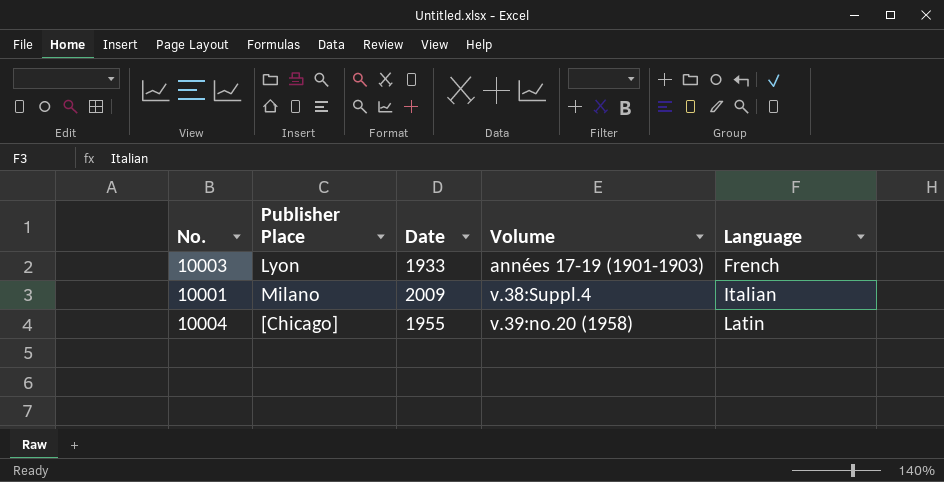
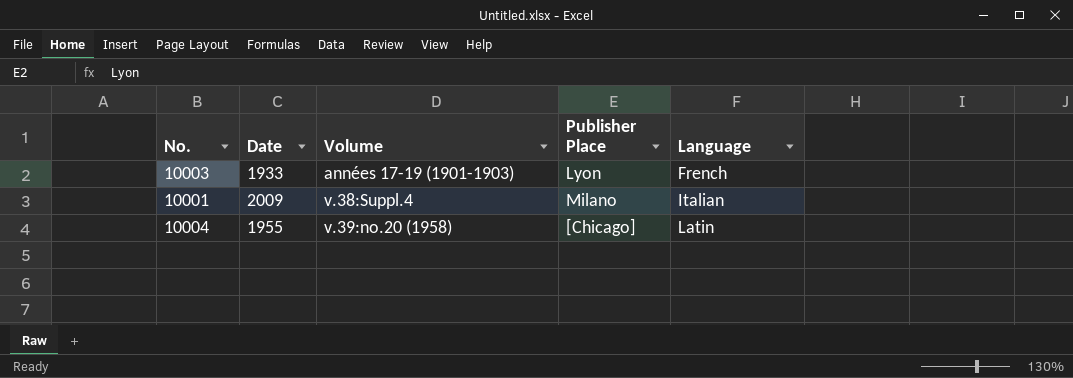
column Publisher Place | position: 2 -> 4

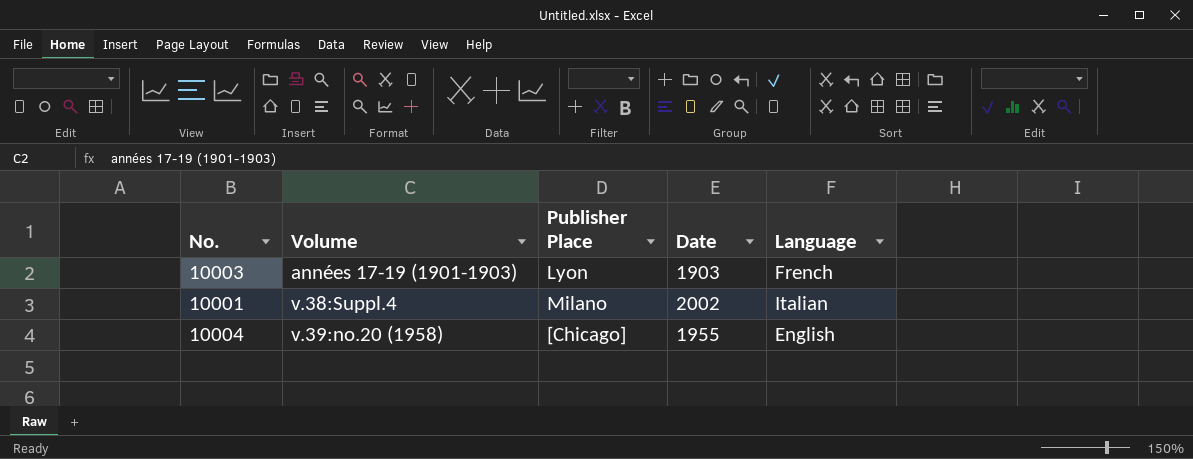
column Date | position: 2 -> 4
10003 | Date: 1933 -> 1903
10001 | Date: 2009 -> 2002
10004 | Language: Latin -> English

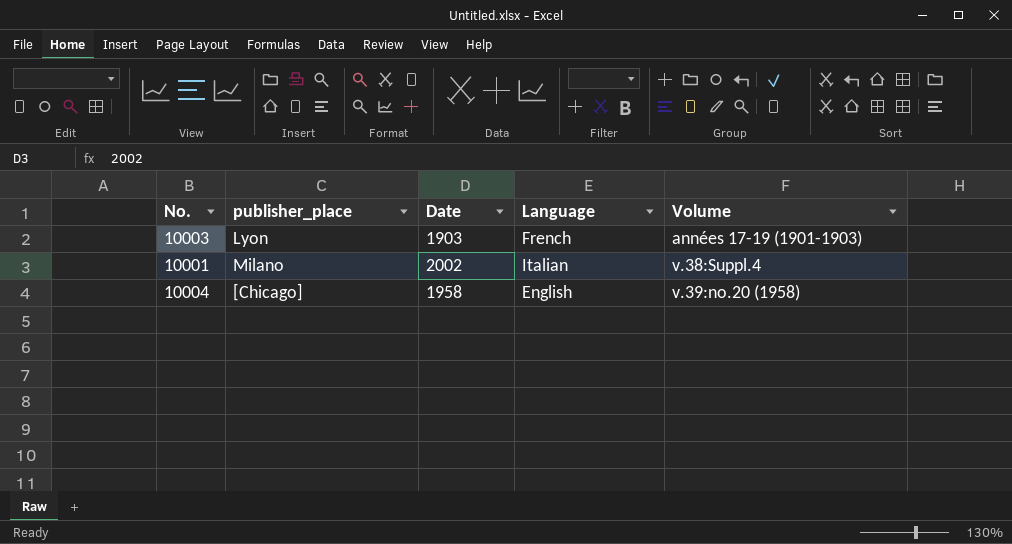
column name: Publisher Place -> publisher_place
column Volume | position: 2 -> 5
10004 | Date: 1955 -> 1958

